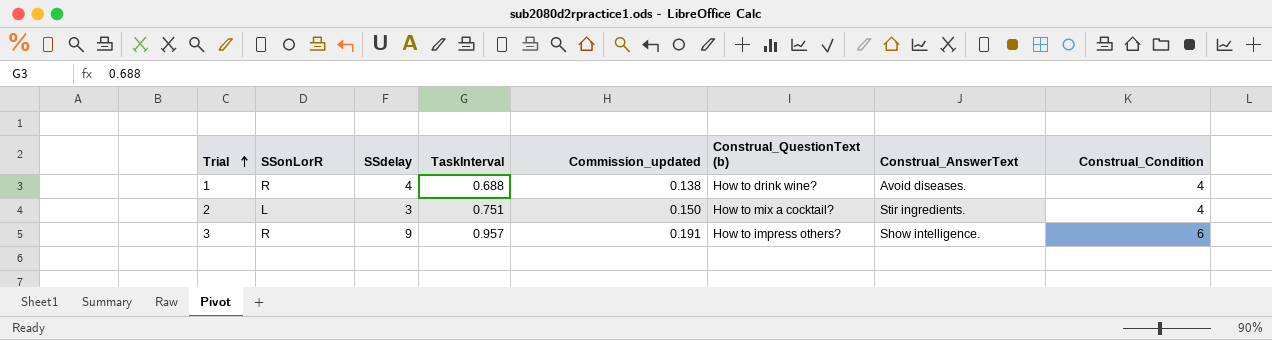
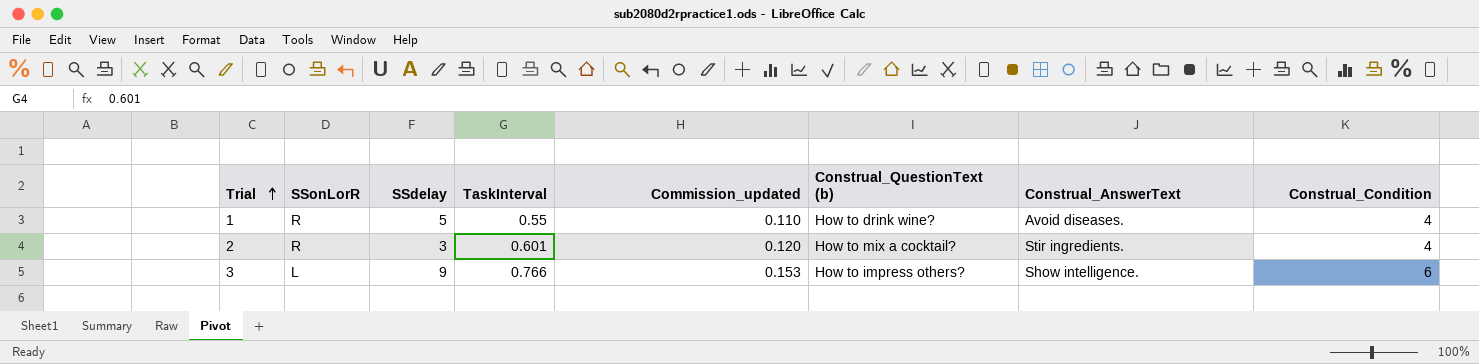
1 | SSdelay: 4 -> 5
1 | TaskInterval: 0.688 -> 0.55
1 | Commission_updated: 0.138 -> 0.110
2 | SSonLorR: L -> R
2 | TaskInterval: 0.751 -> 0.601
2 | Commission_updated: 0.150 -> 0.120
3 | SSonLorR: R -> L
3 | TaskInterval: 0.957 -> 0.766
3 | Commission_updated: 0.191 -> 0.153

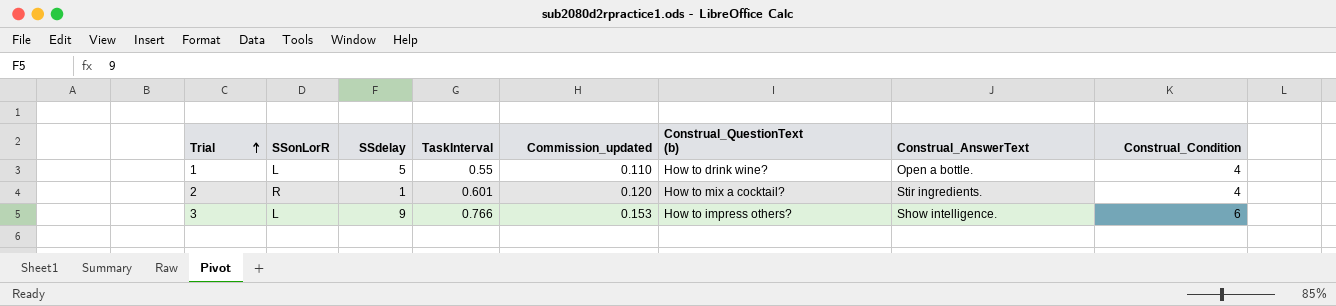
1 | SSonLorR: R -> L
1 | Construal_AnswerText: Avoid diseases. -> Open a bottle.
2 | SSdelay: 3 -> 1

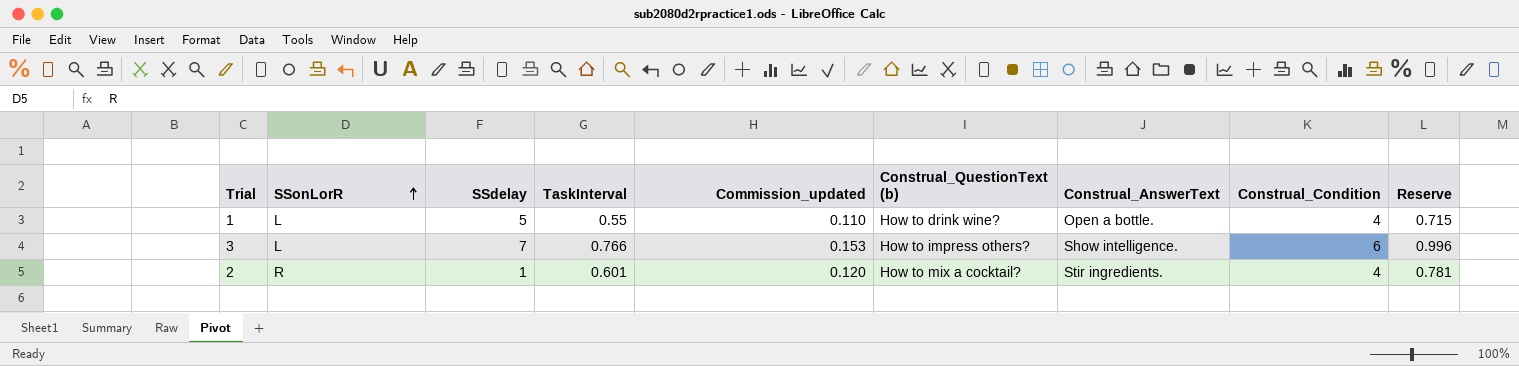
row order: Trial ascending -> SSonLorR ascending
column Reserve | formula: none -> [TaskInterval] * 1.3
3 | SSdelay: 9 -> 7

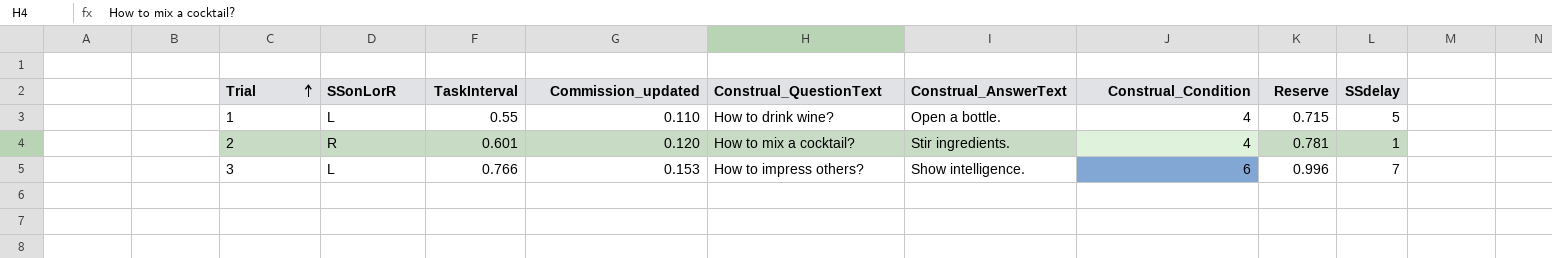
row order: SSonLorR ascending -> Trial ascending
column name: Construal_QuestionText (b) -> Construal_QuestionText
column SSdelay | position: 3 -> 9

